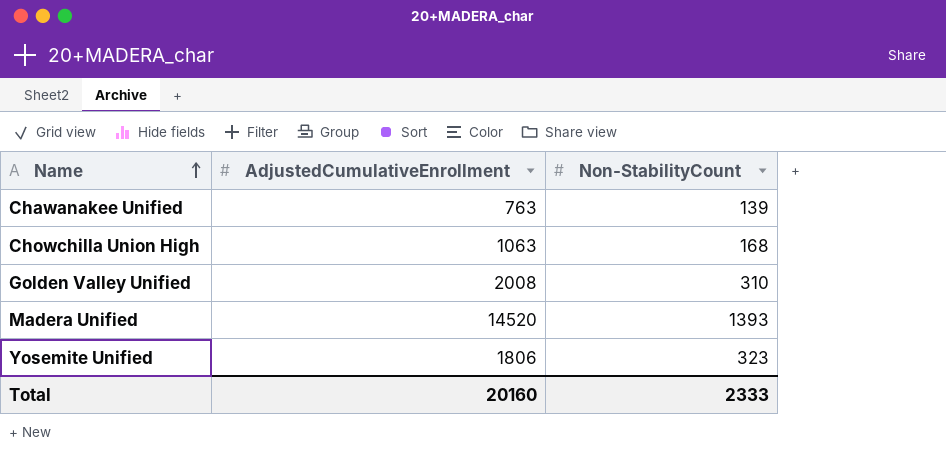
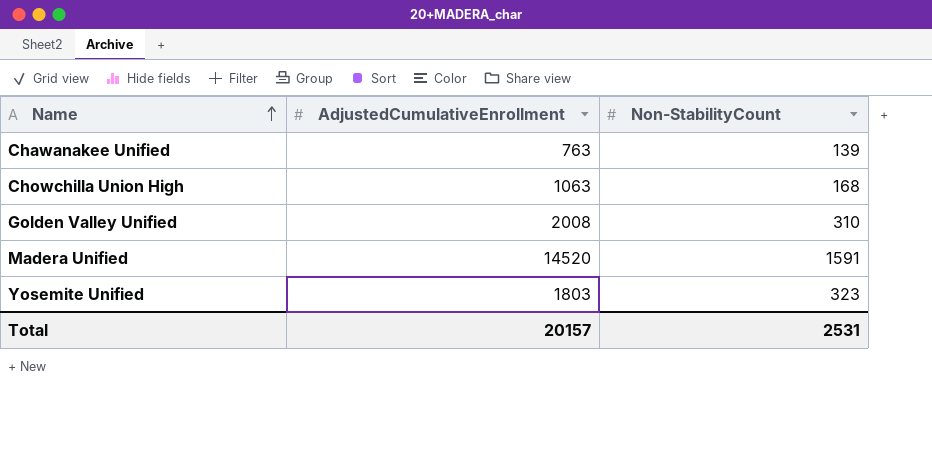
Madera Unified | Non-StabilityCount: 1393 -> 1591
Yosemite Unified | AdjustedCumulativeEnrollment: 1806 -> 1803
Total | AdjustedCumulativeEnrollment: 20160 -> 20157
Total | Non-StabilityCount: 2333 -> 2531

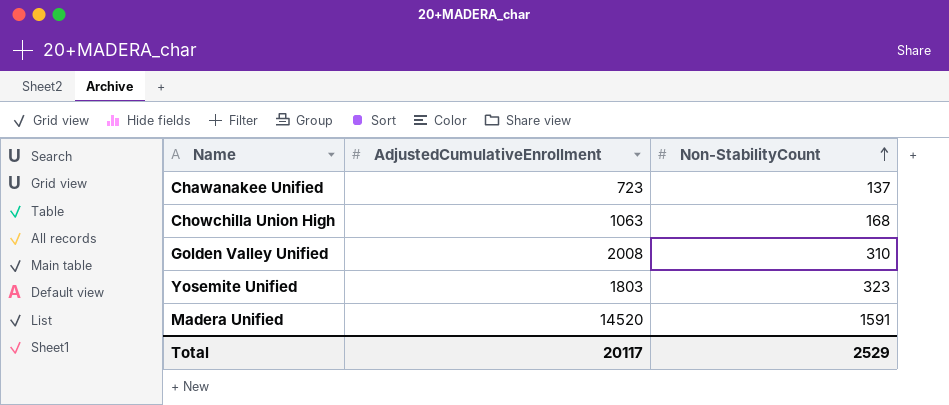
row order: Name ascending -> Non-StabilityCount ascending
Chawanakee Unified | AdjustedCumulativeEnrollment: 763 -> 723
Chawanakee Unified | Non-StabilityCount: 139 -> 137
Total | AdjustedCumulativeEnrollment: 20157 -> 20117
Total | Non-StabilityCount: 2531 -> 2529

